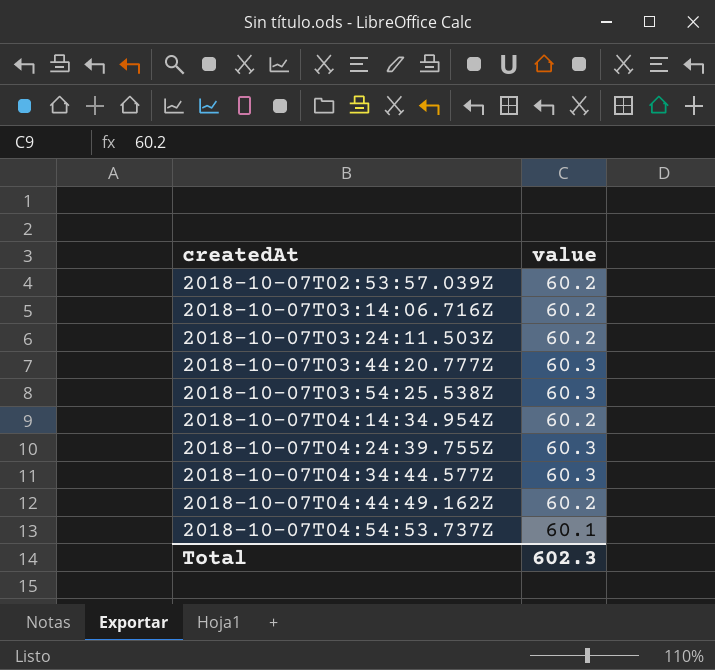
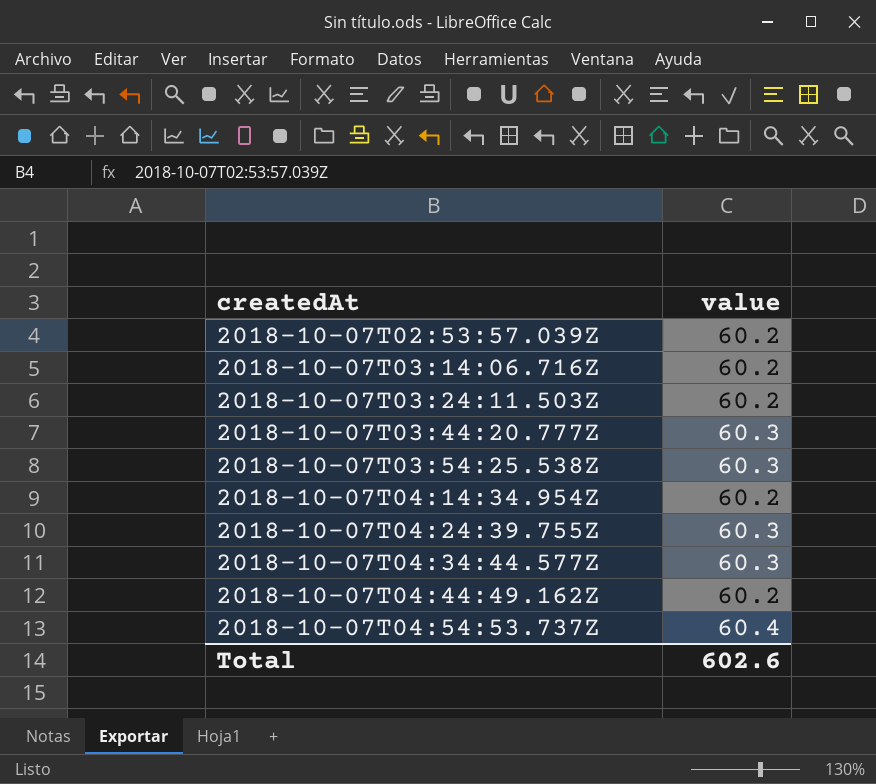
2018-10-07T04:54:53.737Z | value: 60.1 -> 60.4
Total | value: 602.3 -> 602.6

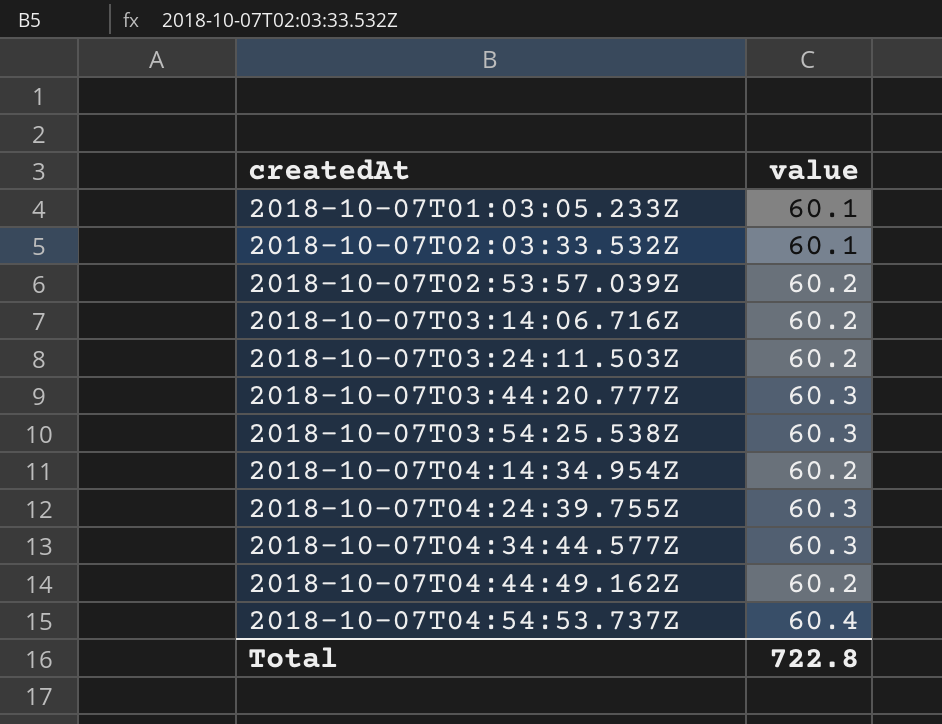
row 2018-10-07T01:03:05.233Z: none -> 60.1
row 2018-10-07T02:03:33.532Z: none -> 60.1
Total | value: 602.6 -> 722.8

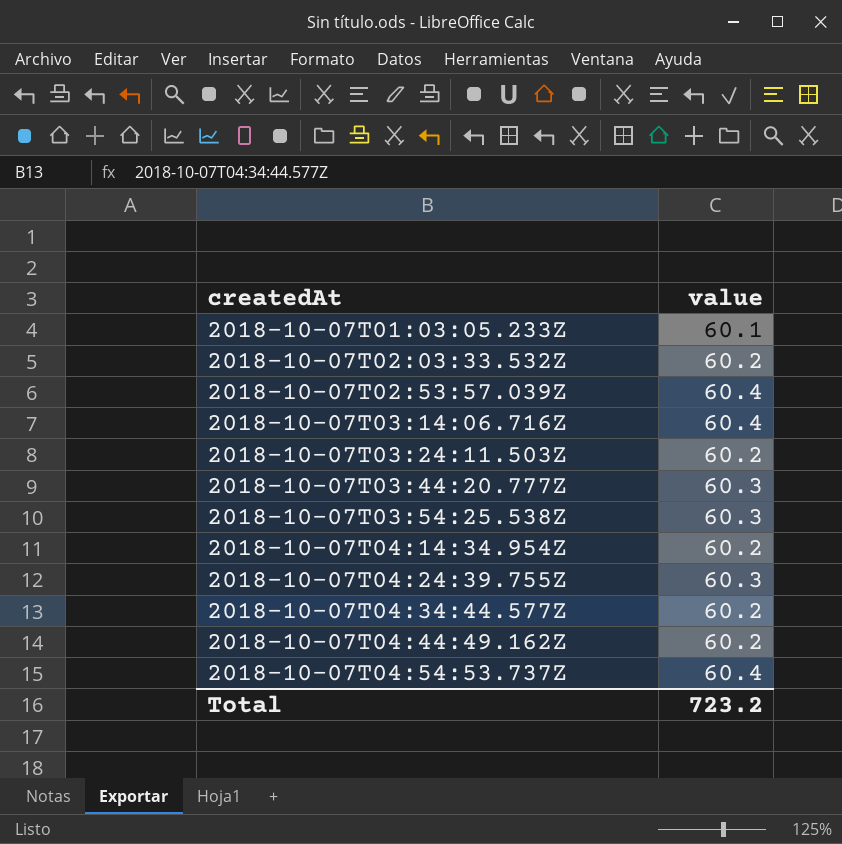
2018-10-07T02:03:33.532Z | value: 60.1 -> 60.2
2018-10-07T02:53:57.039Z | value: 60.2 -> 60.4
2018-10-07T03:14:06.716Z | value: 60.2 -> 60.4
2018-10-07T04:34:44.577Z | value: 60.3 -> 60.2
Total | value: 722.8 -> 723.2

